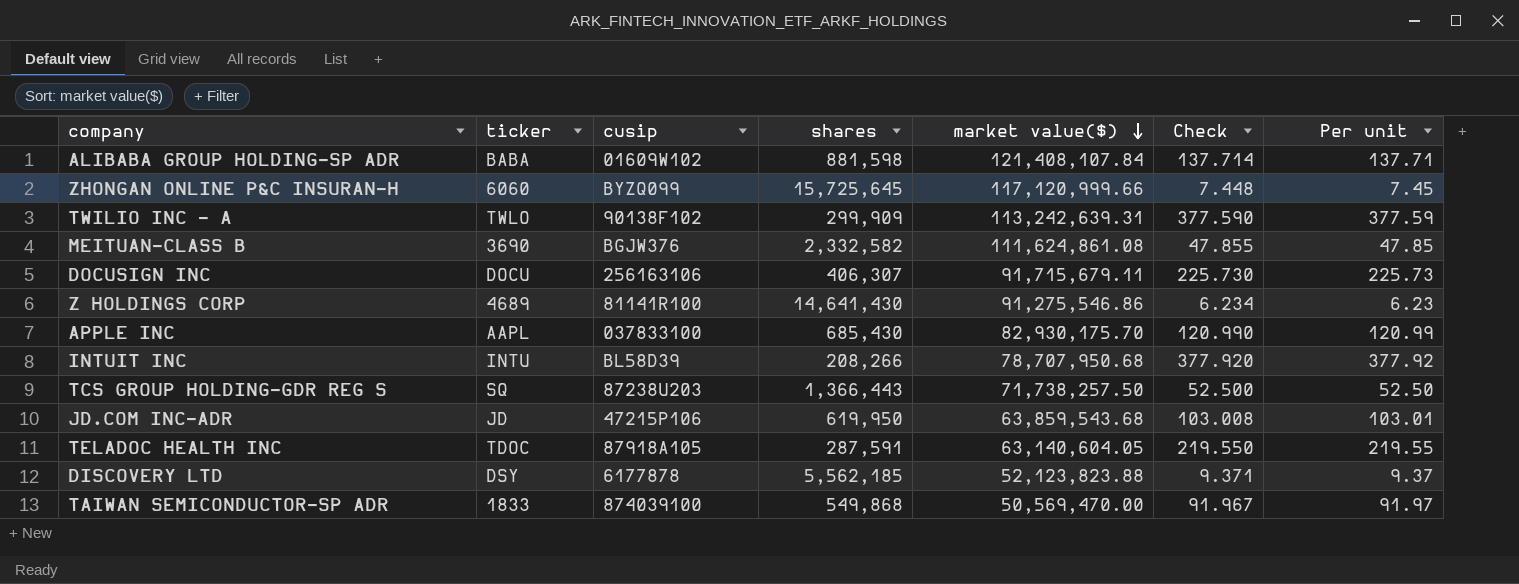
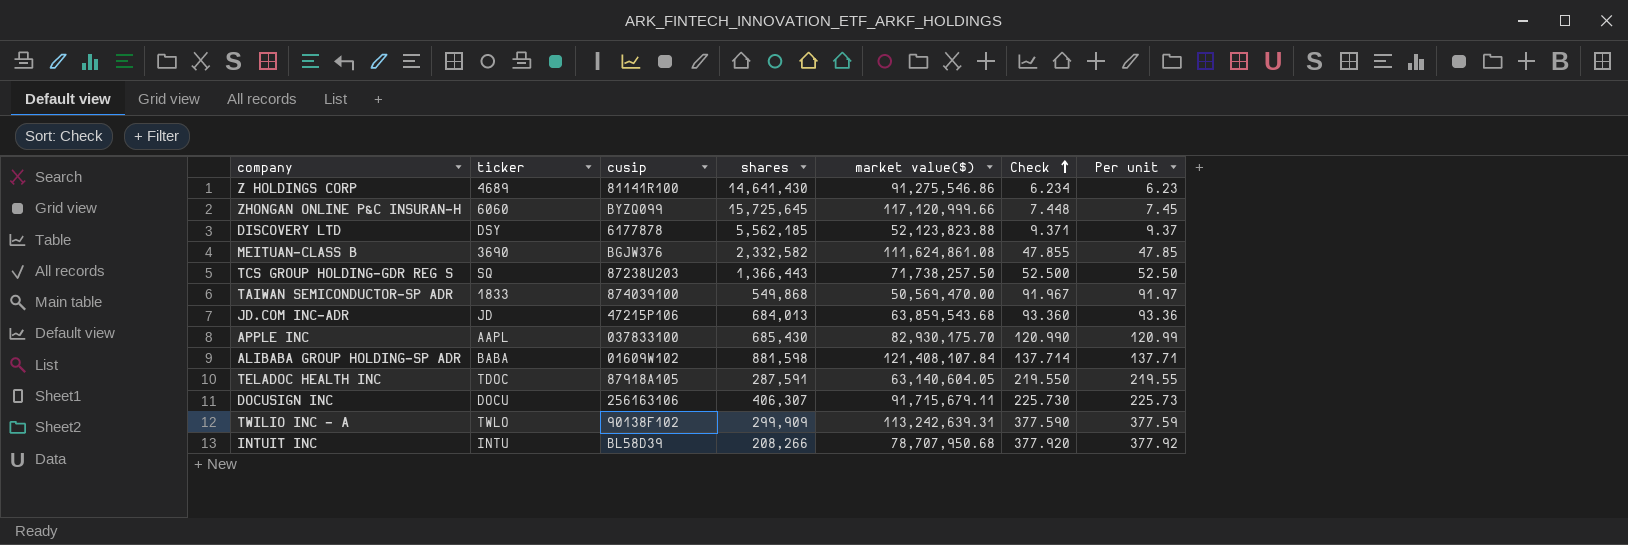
row order: market value($) descending -> Check ascending
JD.COM INC-ADR | shares: 619,950 -> 684,013
JD.COM INC-ADR | Check: 103.008 -> 93.360
JD.COM INC-ADR | Per unit: 103.01 -> 93.36

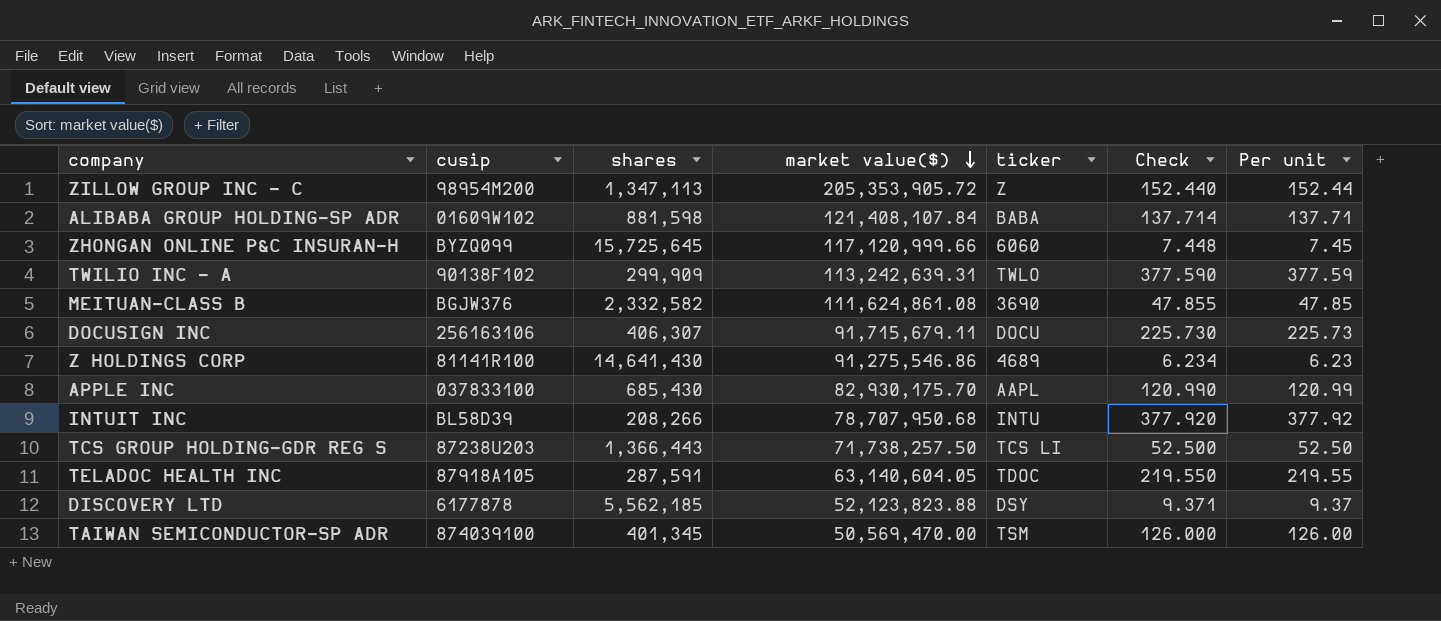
row order: Check ascending -> market value($) descending
column ticker | position: 2 -> 5
row JD.COM INC-ADR: JD | 47215P106 | 684,013 | 63,859,543.68 | 93.360 | 93.36 -> none
row ZILLOW GROUP INC - C: none -> 98954M200 | 1,347,113 | 205,353,905.72 | Z | 152.440 | 152.44
TCS GROUP HOLDING-GDR REG S | ticker: SQ -> TCS LI
TAIWAN SEMICONDUCTOR-SP ADR | shares: 549,868 -> 401,345
TAIWAN SEMICONDUCTOR-SP ADR | ticker: 1833 -> TSM
TAIWAN SEMICONDUCTOR-SP ADR | Check: 91.967 -> 126.000
TAIWAN SEMICONDUCTOR-SP ADR | Per unit: 91.97 -> 126.00

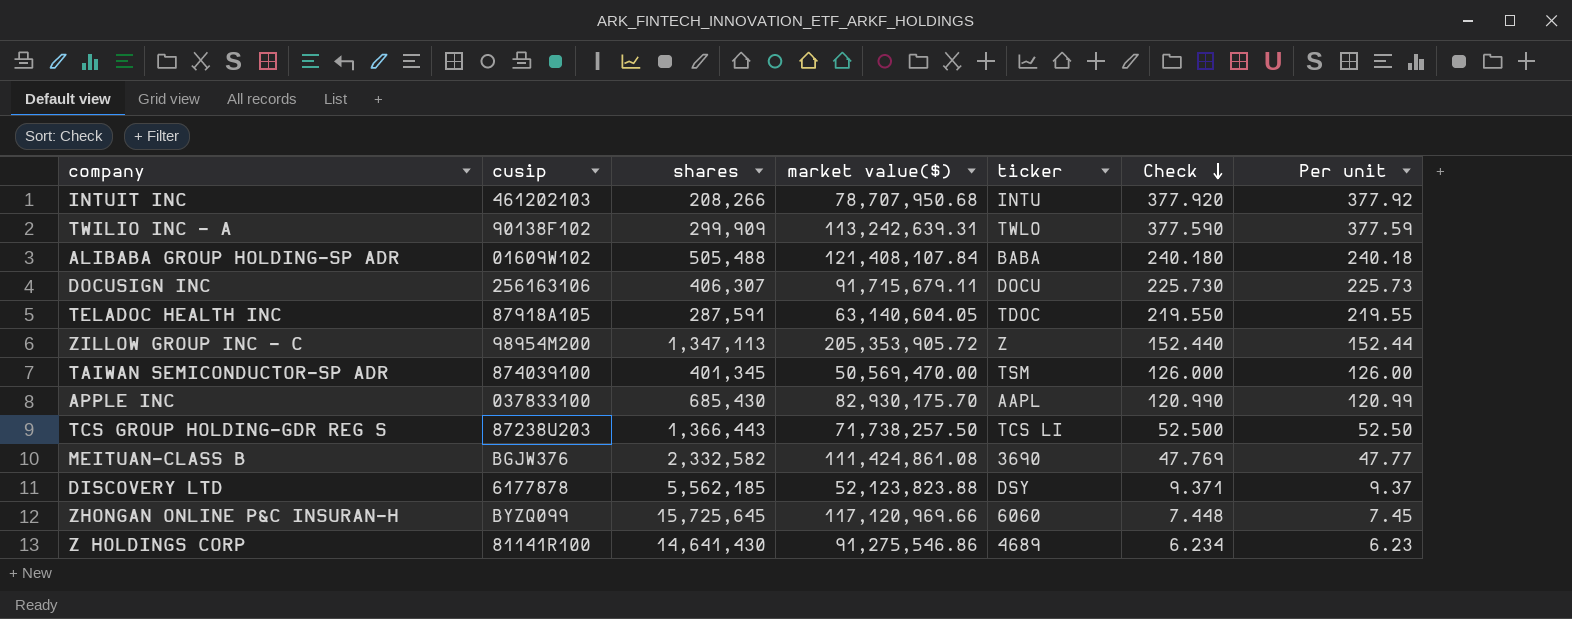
row order: market value($) descending -> Check descending
INTUIT INC | cusip: BL58D39 -> 461202103
ALIBABA GROUP HOLDING-SP ADR | shares: 881,598 -> 505,488
ALIBABA GROUP HOLDING-SP ADR | Check: 137.714 -> 240.180
ALIBABA GROUP HOLDING-SP ADR | Per unit: 137.71 -> 240.18
MEITUAN-CLASS B | market value($): 111,624,861.08 -> 111,424,861.08
MEITUAN-CLASS B | Check: 47.855 -> 47.769
MEITUAN-CLASS B | Per unit: 47.85 -> 47.77
ZHONGAN ONLINE P&C INSURAN-H | market value($): 117,120,999.66 -> 117,120,969.66

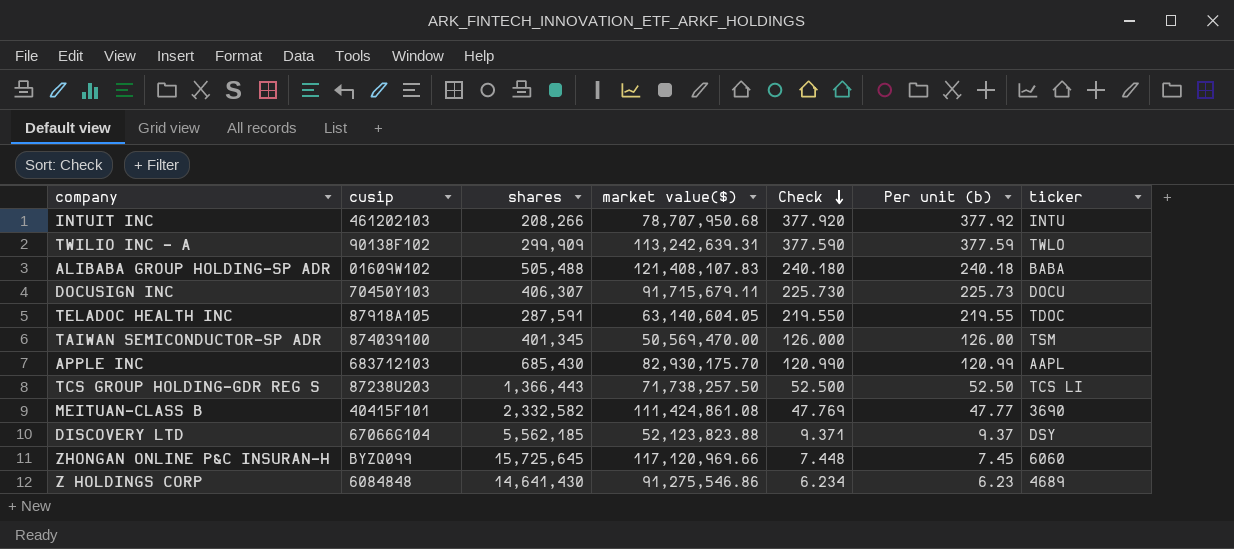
column name: Per unit -> Per unit (b)
column ticker | position: 5 -> 7
row ZILLOW GROUP INC - C: 98954M200 | 1,347,113 | 205,353,905.72 | Z | 152.440 | 152.44 -> none
ALIBABA GROUP HOLDING-SP ADR | market value($): 121,408,107.84 -> 121,408,107.83
DOCUSIGN INC | cusip: 256163106 -> 70450Y103
APPLE INC | cusip: 037833100 -> 683712103
MEITUAN-CLASS B | cusip: BGJW376 -> 40415F101
DISCOVERY LTD | cusip: 6177878 -> 67066G104
Z HOLDINGS CORP | cusip: 81141R100 -> 6084848

